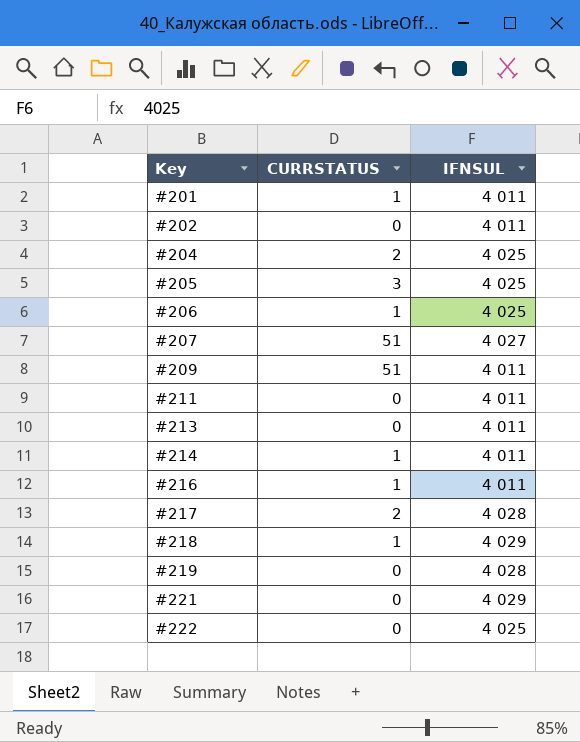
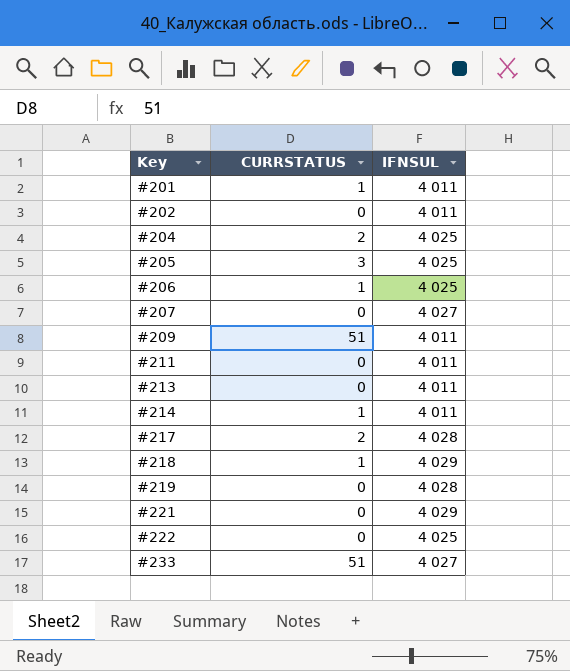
row #216: 1 | 4 011 -> none
#207 | CURRSTATUS: 51 -> 0
row #233: none -> 51 | 4 027

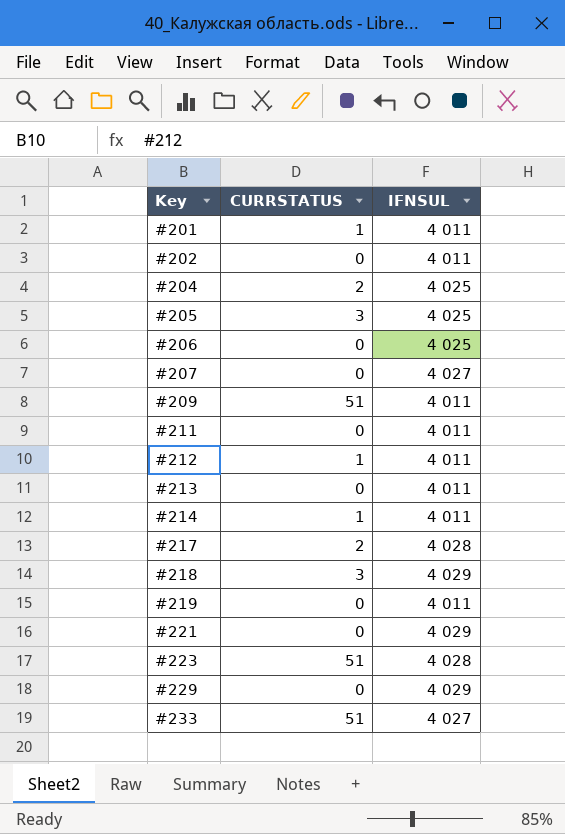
row #222: 0 | 4 025 -> none
#206 | CURRSTATUS: 1 -> 0
row #212: none -> 1 | 4 011
#218 | CURRSTATUS: 1 -> 3
#219 | IFNSUL: 4 028 -> 4 011
row #223: none -> 51 | 4 028
row #229: none -> 0 | 4 029

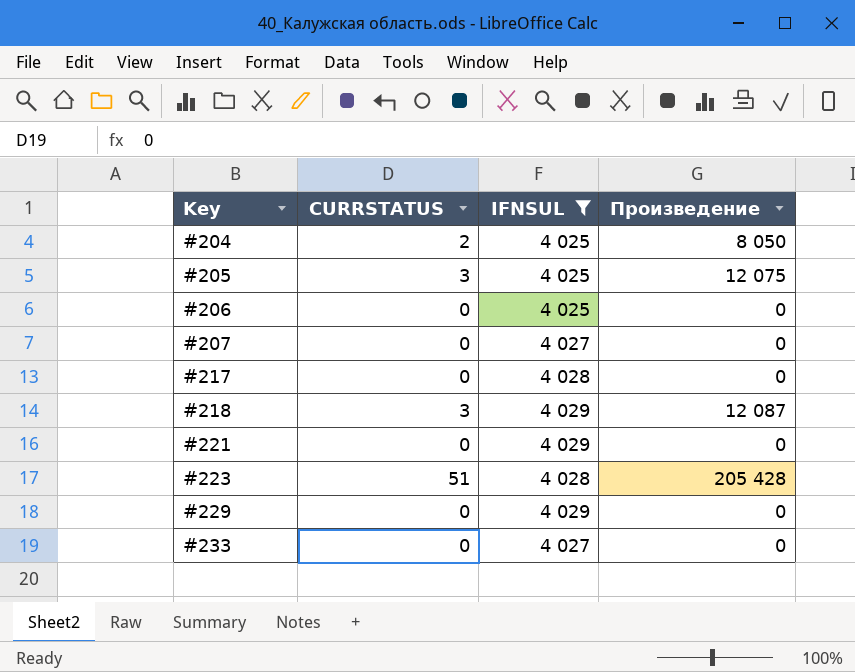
filter: none -> IFNSUL != 4 011
column Произведение | formula: none -> [CURRSTATUS] * [IFNSUL]
#217 | CURRSTATUS: 2 -> 0
#233 | CURRSTATUS: 51 -> 0

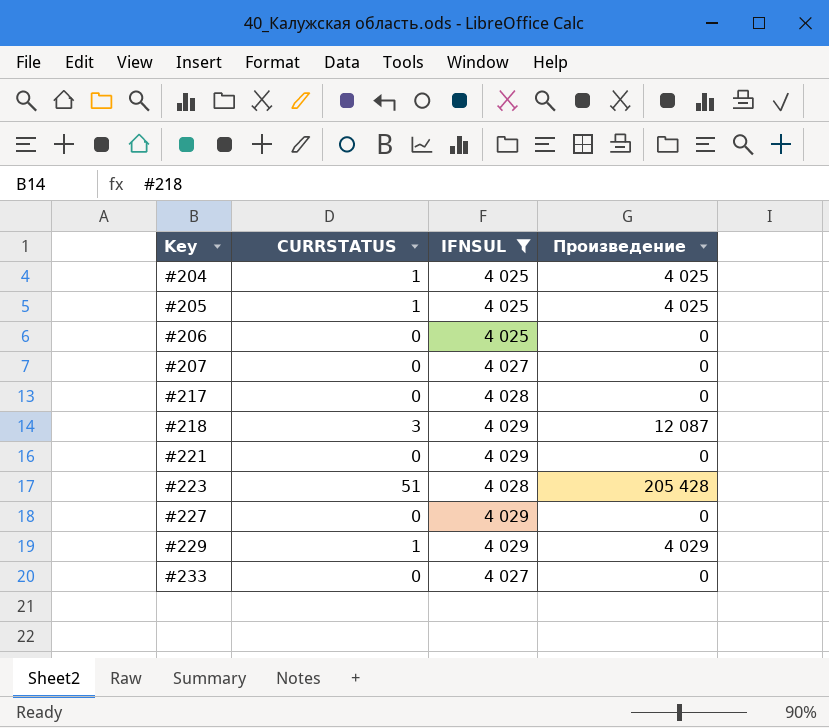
#204 | CURRSTATUS: 2 -> 1
#204 | Произведение: 8 050 -> 4 025
#205 | CURRSTATUS: 3 -> 1
#205 | Произведение: 12 075 -> 4 025
row #227: none -> 0 | 4 029 | 0
#229 | CURRSTATUS: 0 -> 1
#229 | Произведение: 0 -> 4 029

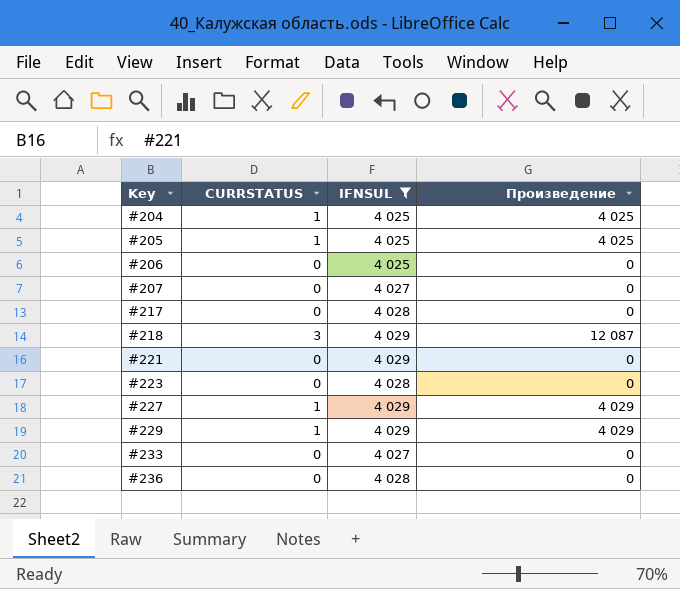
#223 | CURRSTATUS: 51 -> 0
#223 | Произведение: 205 428 -> 0
#227 | CURRSTATUS: 0 -> 1
#227 | Произведение: 0 -> 4 029
row #236: none -> 0 | 4 028 | 0

